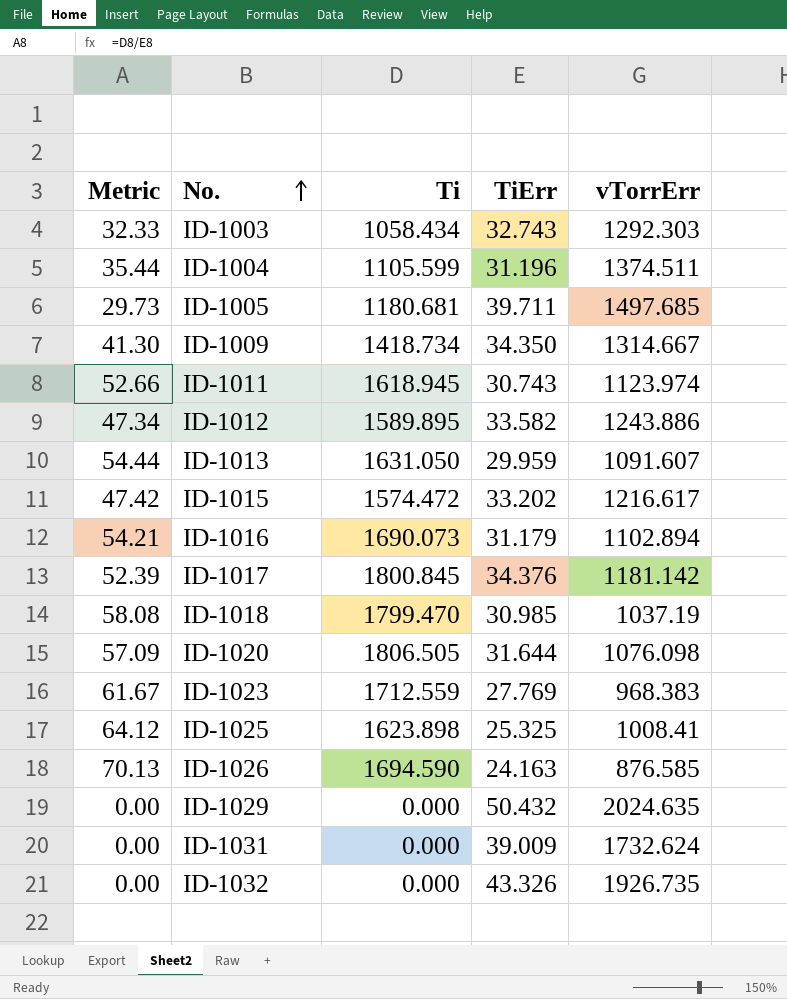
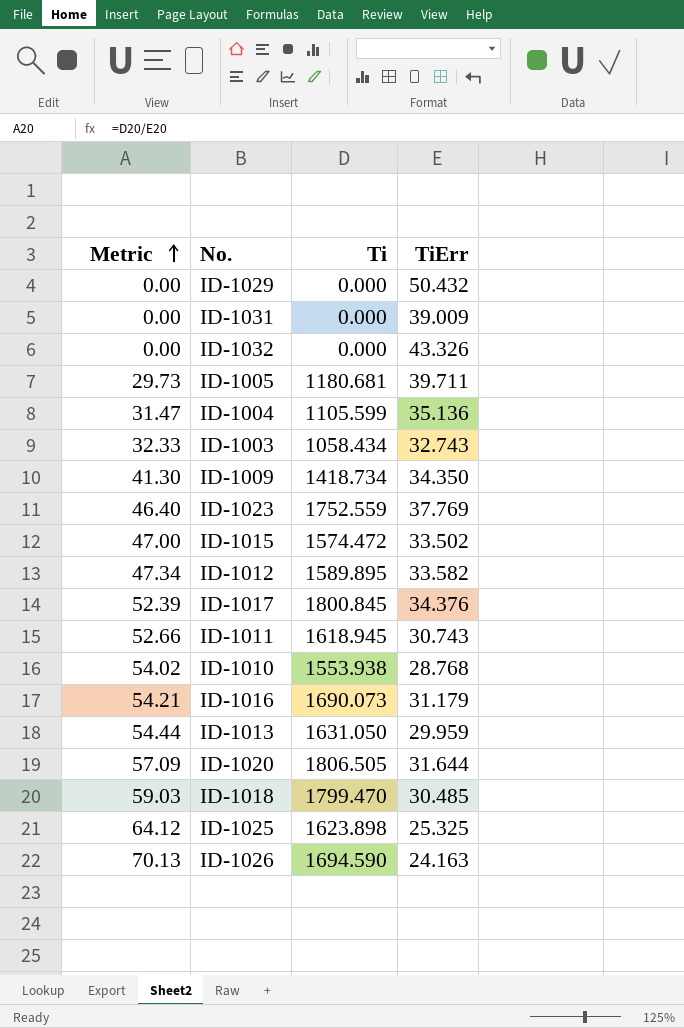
row order: No. ascending -> Metric ascending
column vTorrErr | position: 5 -> none
ID-1004 | Metric: 35.44 -> 31.47
ID-1004 | TiErr: 31.196 -> 35.136
ID-1023 | Metric: 61.67 -> 46.40
ID-1023 | Ti: 1712.559 -> 1752.559
ID-1023 | TiErr: 27.769 -> 37.769
ID-1015 | Metric: 47.42 -> 47.00
ID-1015 | TiErr: 33.202 -> 33.502
row ID-1010: none -> 54.02 | 1553.938 | 28.768
ID-1018 | Metric: 58.08 -> 59.03
ID-1018 | TiErr: 30.985 -> 30.485

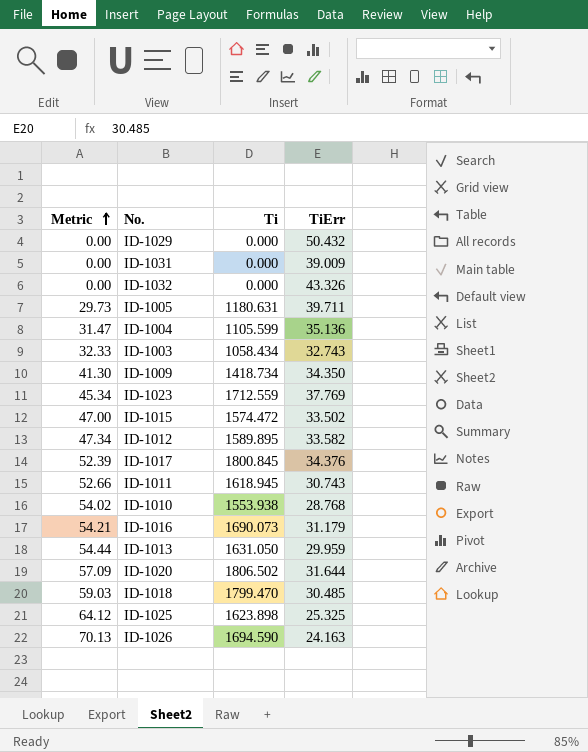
ID-1005 | Ti: 1180.681 -> 1180.631
ID-1023 | Metric: 46.40 -> 45.34
ID-1023 | Ti: 1752.559 -> 1712.559
ID-1020 | Ti: 1806.505 -> 1806.502

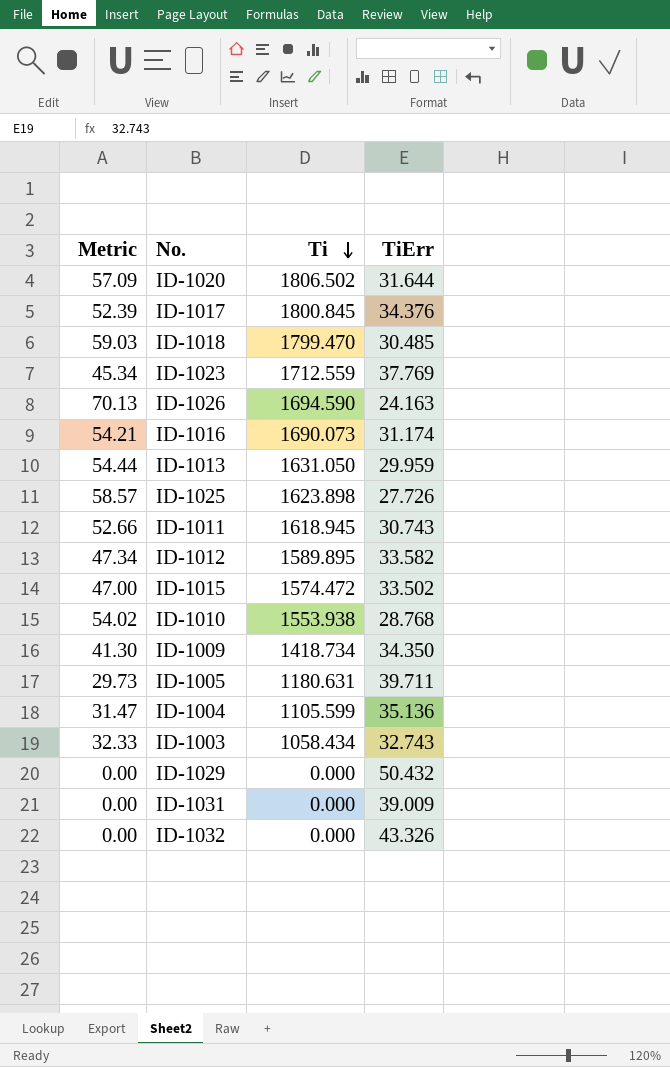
row order: Metric ascending -> Ti descending
ID-1016 | TiErr: 31.179 -> 31.174
ID-1025 | Metric: 64.12 -> 58.57
ID-1025 | TiErr: 25.325 -> 27.726

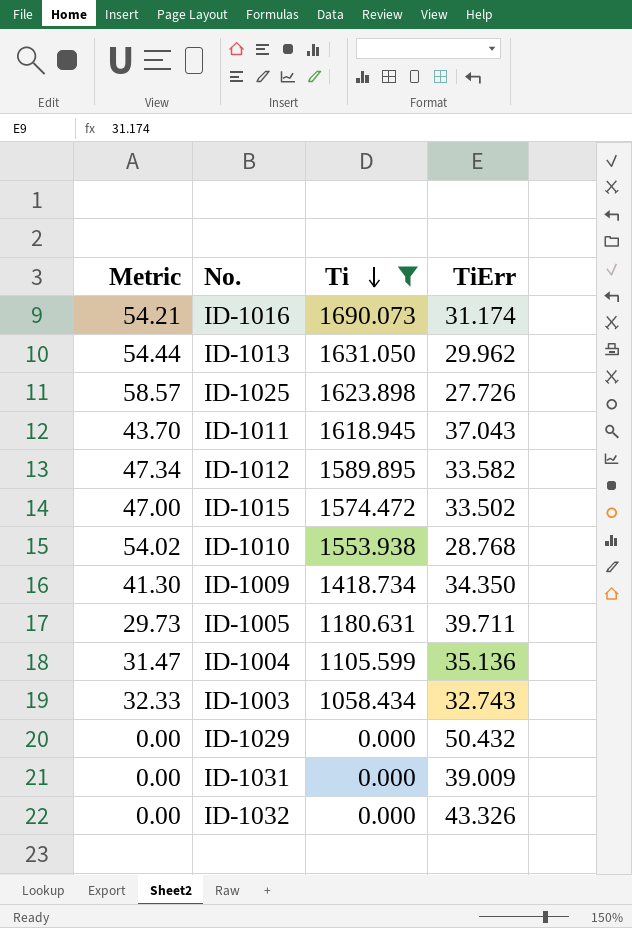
filter: none -> Ti <= 1690.073
ID-1013 | TiErr: 29.959 -> 29.962
ID-1011 | Metric: 52.66 -> 43.70
ID-1011 | TiErr: 30.743 -> 37.043

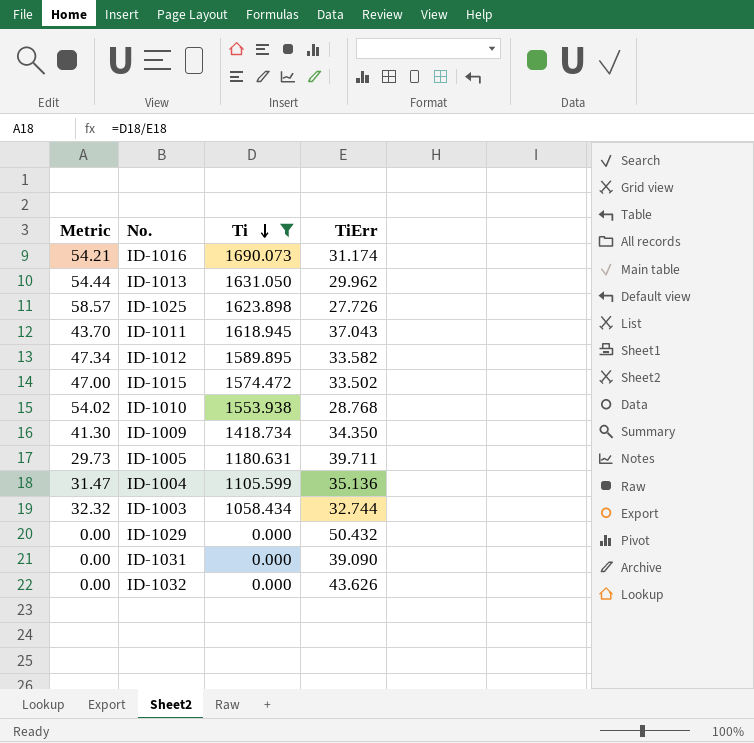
ID-1003 | Metric: 32.33 -> 32.32
ID-1003 | TiErr: 32.743 -> 32.744
ID-1031 | TiErr: 39.009 -> 39.090
ID-1032 | TiErr: 43.326 -> 43.626

